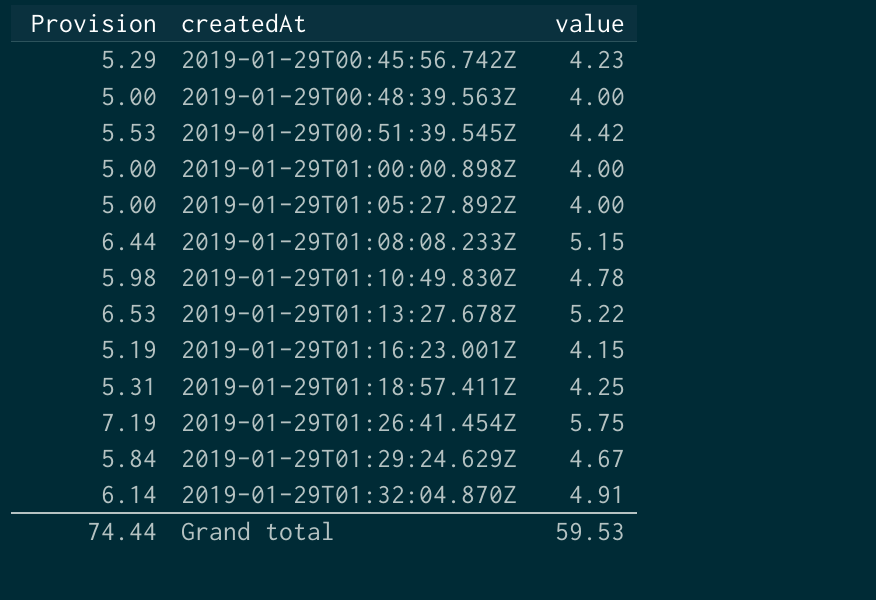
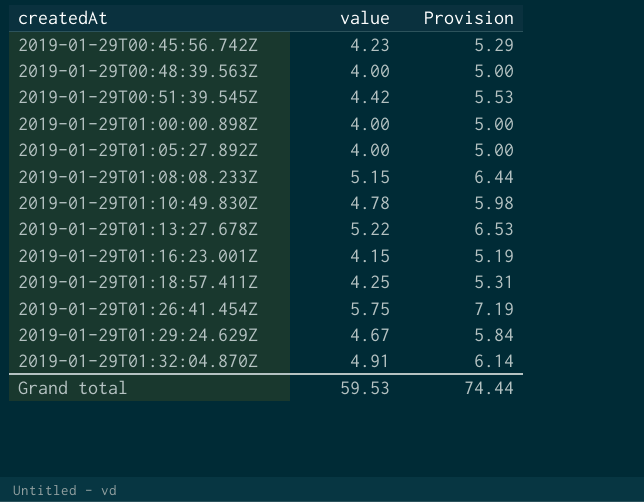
column Provision | position: 1 -> 3

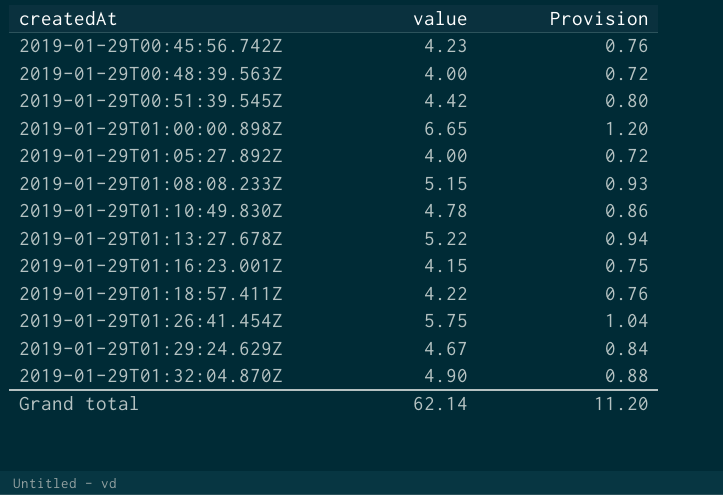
column Provision | formula: [value] * 1.25 -> [value] * 0.18
2019-01-29T01:00:00.898Z | value: 4.00 -> 6.65
2019-01-29T01:18:57.411Z | value: 4.25 -> 4.22
2019-01-29T01:32:04.870Z | value: 4.91 -> 4.90
Grand total | value: 59.53 -> 62.14
Grand total | Provision: 74.44 -> 11.20

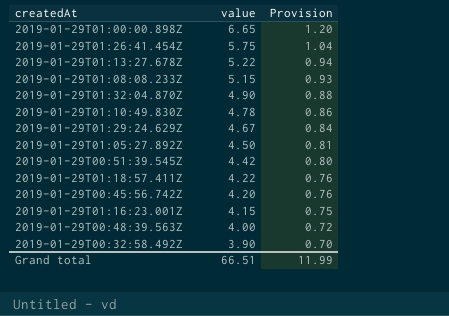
row order: createdAt ascending -> value descending
2019-01-29T01:05:27.892Z | value: 4.00 -> 4.50
2019-01-29T01:05:27.892Z | Provision: 0.72 -> 0.81
2019-01-29T00:45:56.742Z | value: 4.23 -> 4.20
row 2019-01-29T00:32:58.492Z: none -> 3.90 | 0.70
Grand total | value: 62.14 -> 66.51
Grand total | Provision: 11.20 -> 11.99

